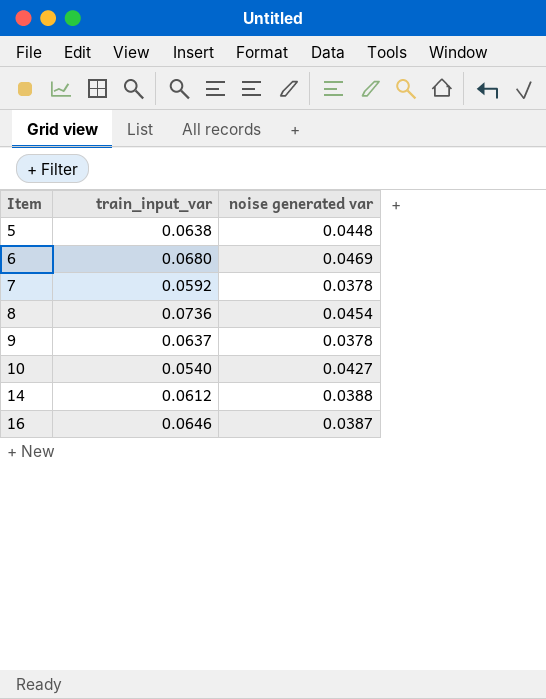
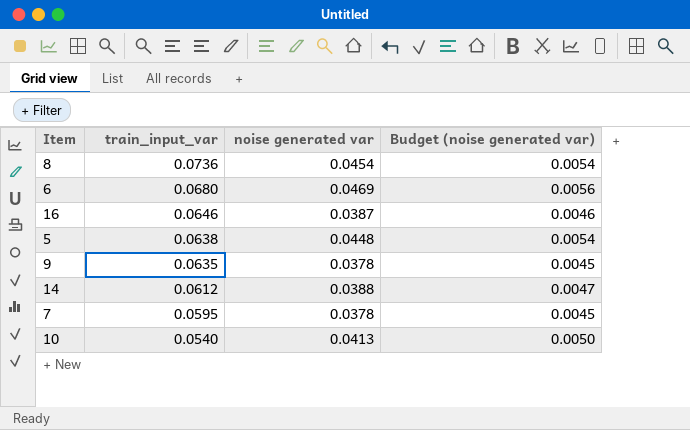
row order: Item ascending -> train_input_var descending
column Budget (noise generated var) | formula: none -> [noise generated var] * 0.12
9 | train_input_var: 0.0637 -> 0.0635
7 | train_input_var: 0.0592 -> 0.0595
10 | noise generated var: 0.0427 -> 0.0413

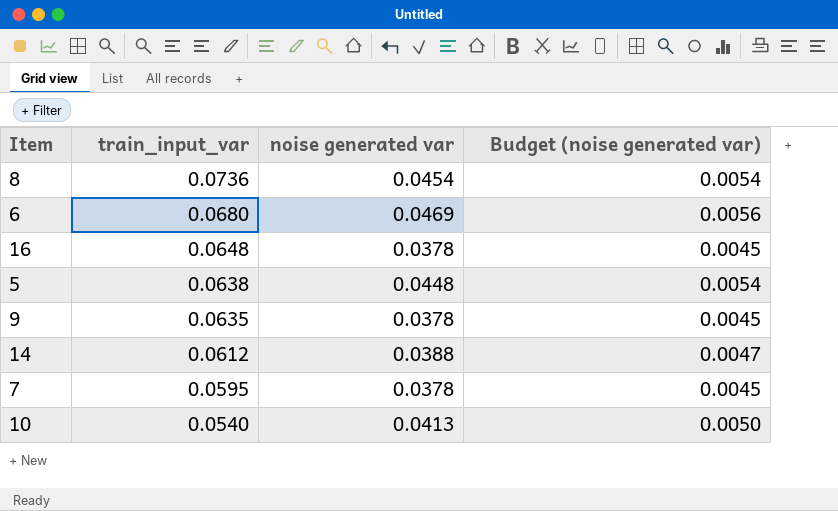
16 | train_input_var: 0.0646 -> 0.0648
16 | noise generated var: 0.0387 -> 0.0378
16 | Budget (noise generated var): 0.0046 -> 0.0045

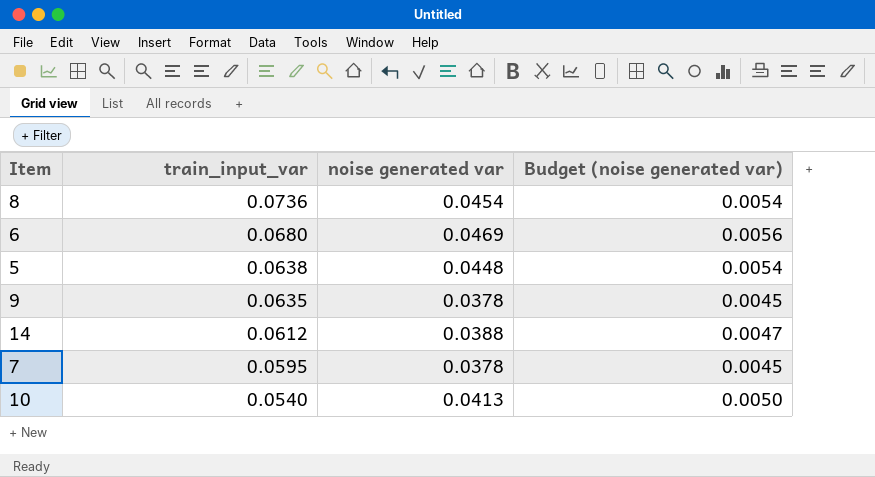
row 16: 0.0648 | 0.0378 | 0.0045 -> none

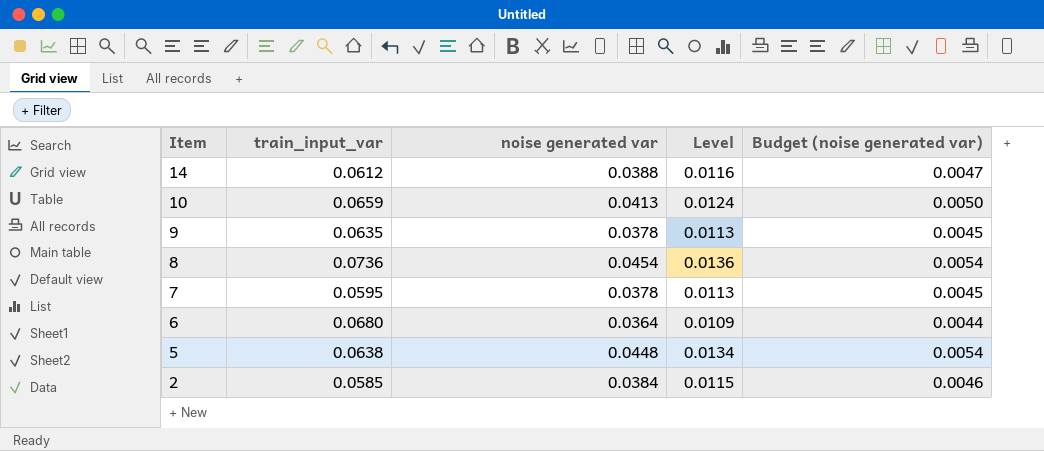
row order: train_input_var descending -> Item descending
column Level | formula: none -> [noise generated var] * 0.3
10 | train_input_var: 0.0540 -> 0.0659
6 | noise generated var: 0.0469 -> 0.0364
6 | Budget (noise generated var): 0.0056 -> 0.0044
row 2: none -> 0.0585 | 0.0384 | 0.0115 | 0.0046

